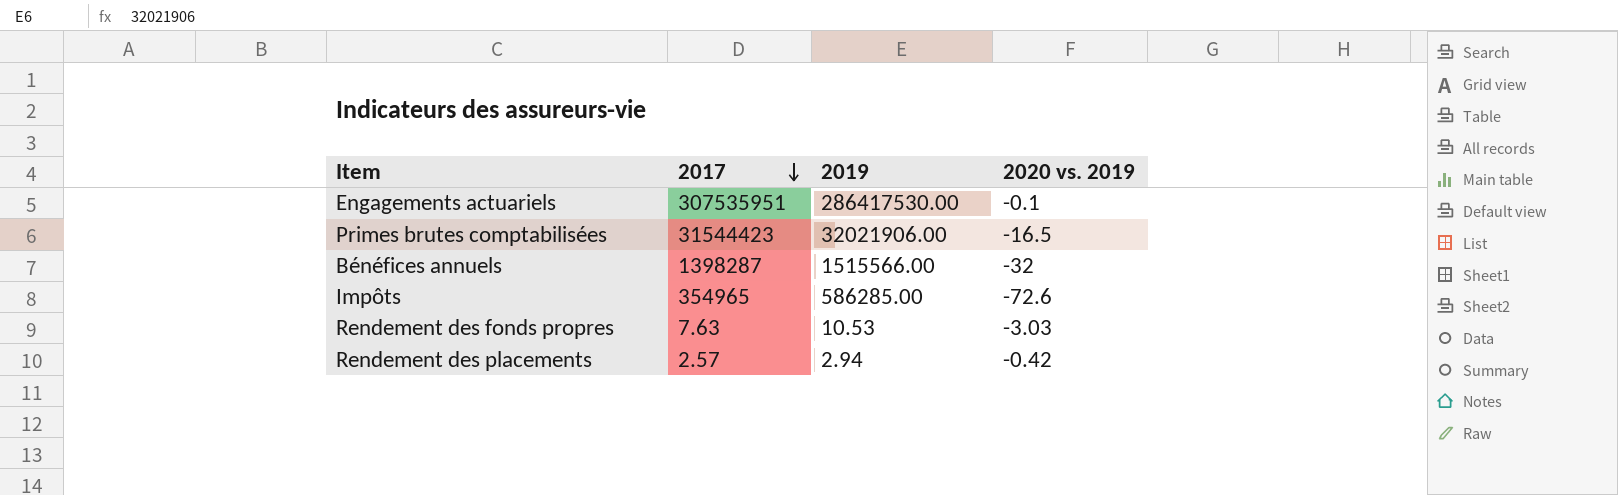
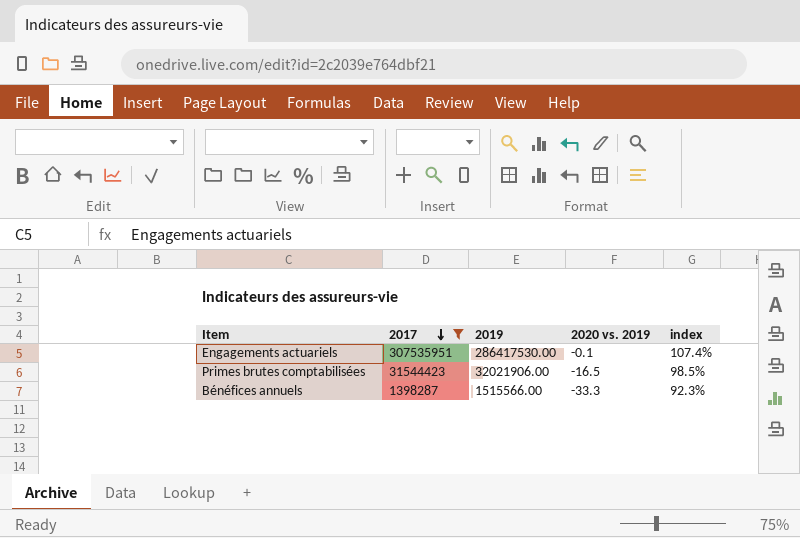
filter: none -> 2017 >= 1398287
column index | formula: none -> [2017] / [2019]
Bénéfices annuels | 2020 vs. 2019: -32 -> -33.3

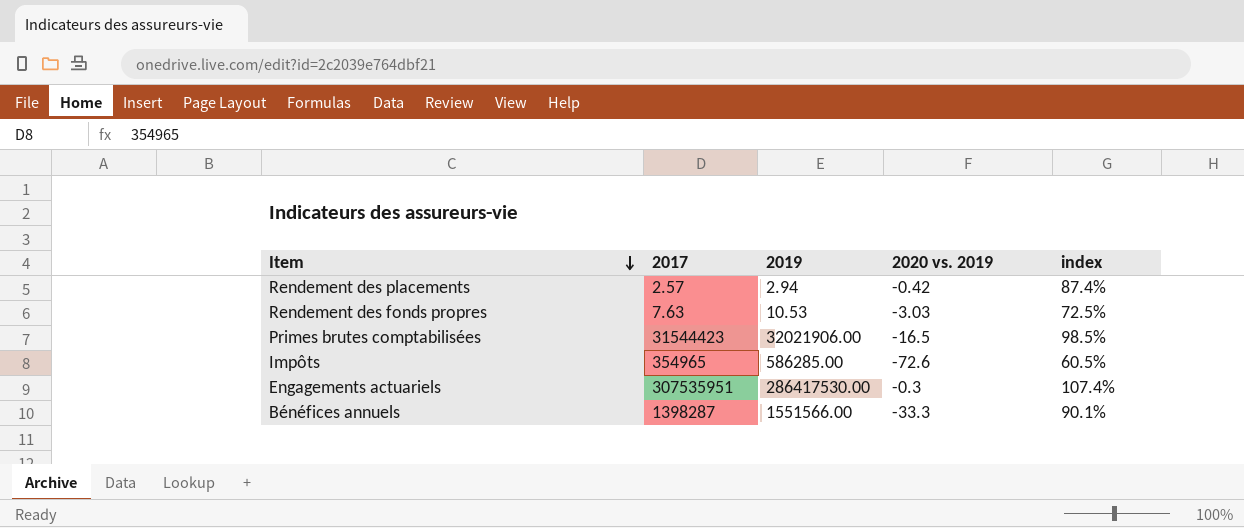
filter: 2017 >= 1398287 -> none
row order: 2017 descending -> Item descending
Engagements actuariels | 2020 vs. 2019: -0.1 -> -0.3
Bénéfices annuels | 2019: 1515566.00 -> 1551566.00
Bénéfices annuels | index: 92.3% -> 90.1%

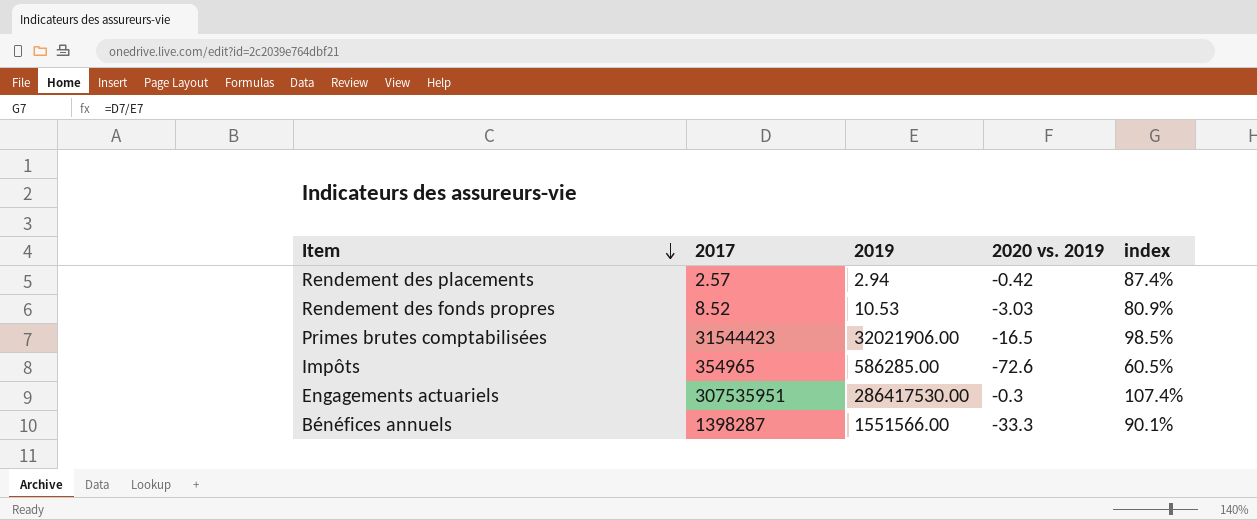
Rendement des fonds propres | 2017: 7.63 -> 8.52
Rendement des fonds propres | index: 72.5% -> 80.9%

